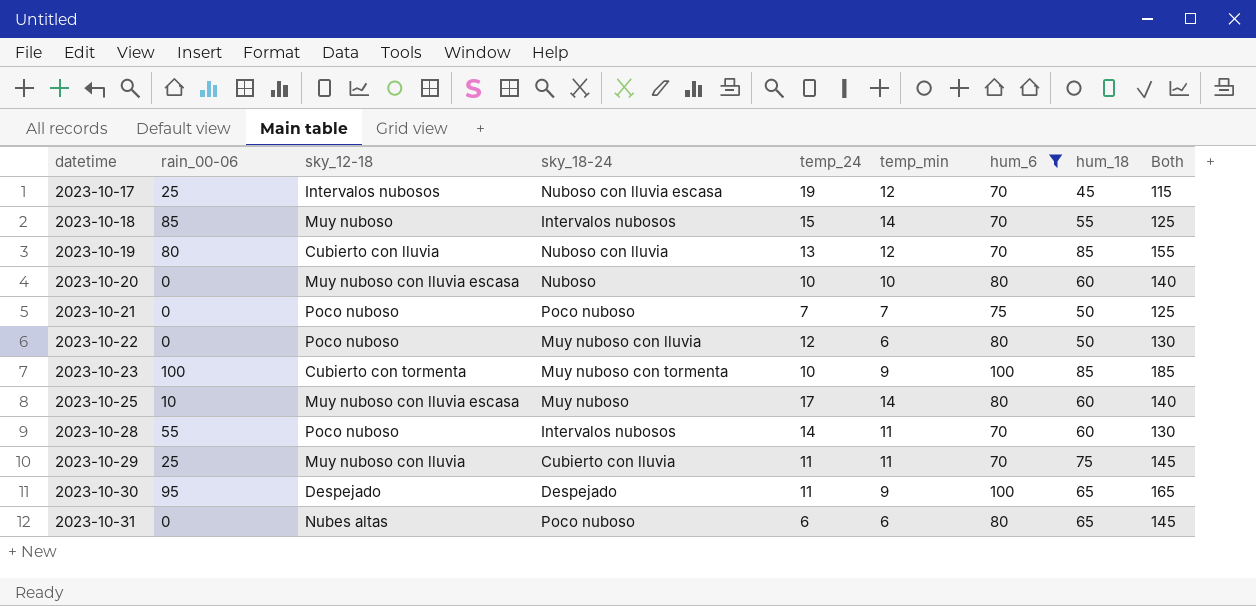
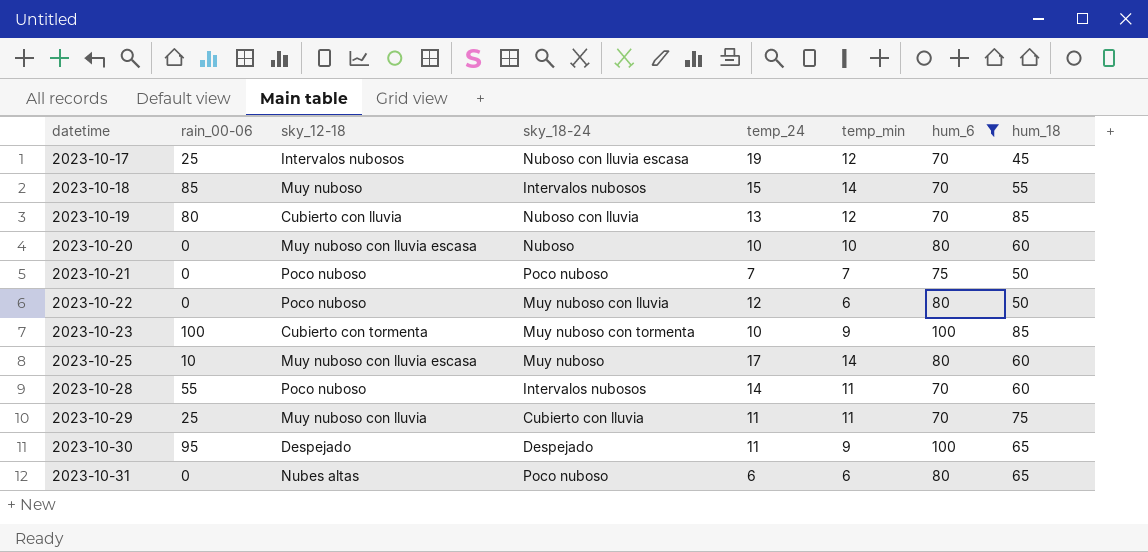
column Both | formula: [hum_6] + [hum_18] -> none

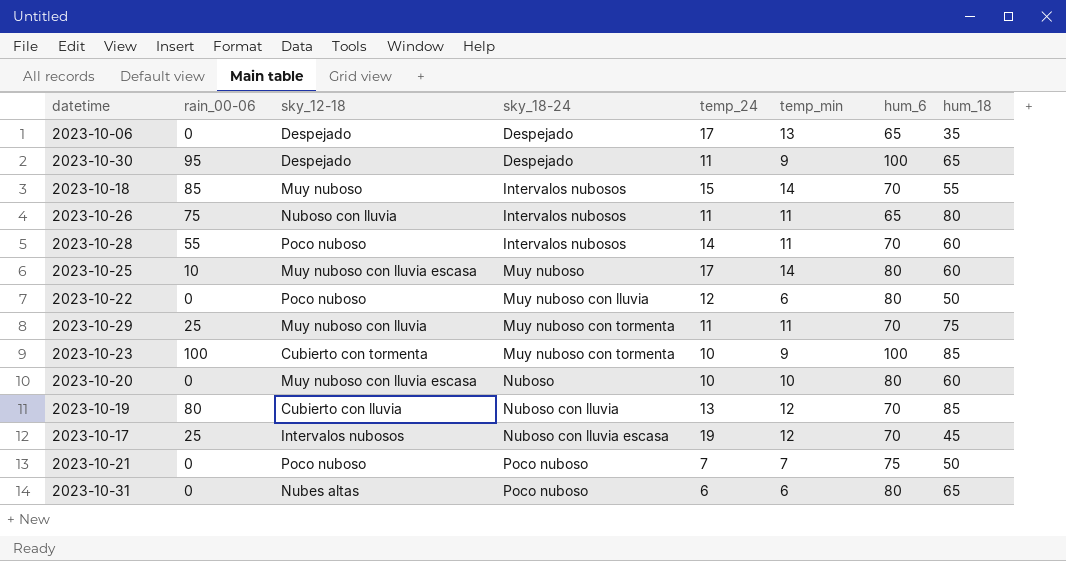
filter: hum_6 != 65 -> none
row order: datetime ascending -> sky_18-24 ascending
2023-10-29 | sky_18-24: Cubierto con lluvia -> Muy nuboso con tormenta

